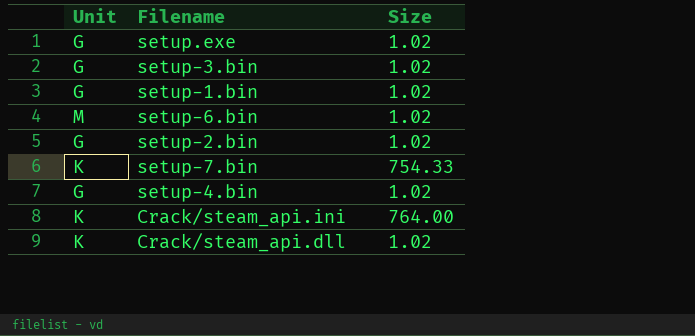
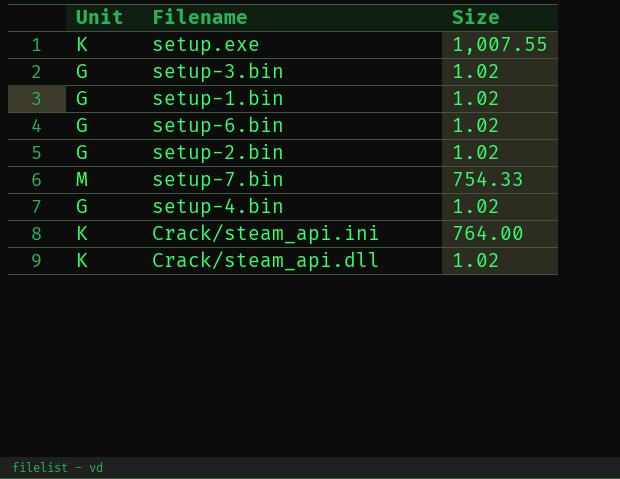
setup.exe | Unit: G -> K
setup.exe | Size: 1.02 -> 1,007.55
setup-6.bin | Unit: M -> G
setup-7.bin | Unit: K -> M

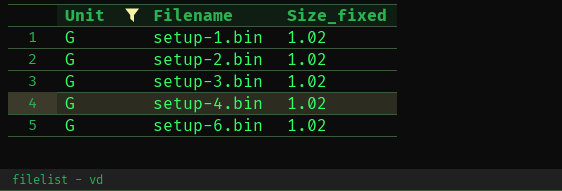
filter: none -> Unit = G
row order: none -> Filename ascending
column name: Size -> Size_fixed

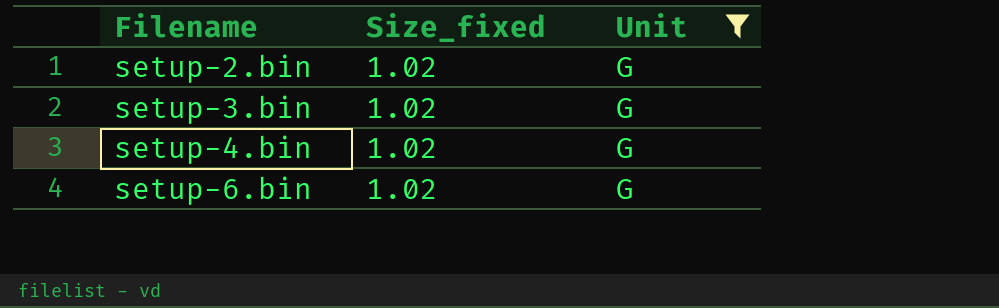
column Unit | position: 1 -> 3
row setup-1.bin: G | 1.02 -> none

